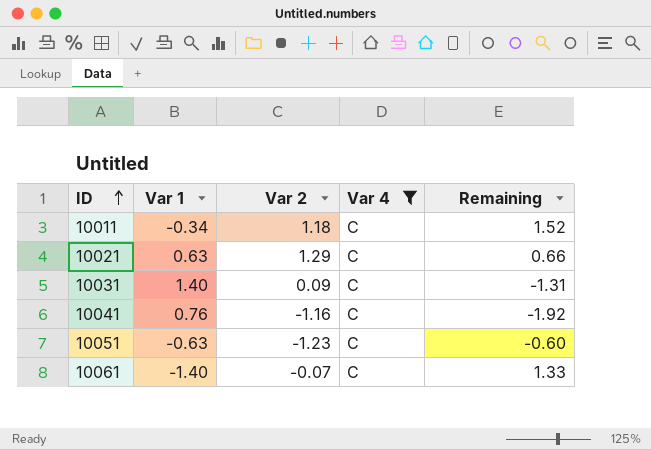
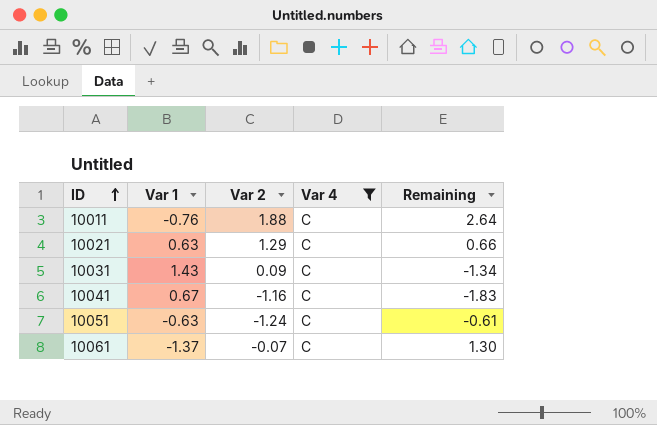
10011 | Var 1: -0.34 -> -0.76
10011 | Var 2: 1.18 -> 1.88
10011 | Remaining: 1.52 -> 2.64
10031 | Var 1: 1.40 -> 1.43
10031 | Remaining: -1.31 -> -1.34
10041 | Var 1: 0.76 -> 0.67
10041 | Remaining: -1.92 -> -1.83
10051 | Var 2: -1.23 -> -1.24
10051 | Remaining: -0.60 -> -0.61
10061 | Var 1: -1.40 -> -1.37
10061 | Remaining: 1.33 -> 1.30

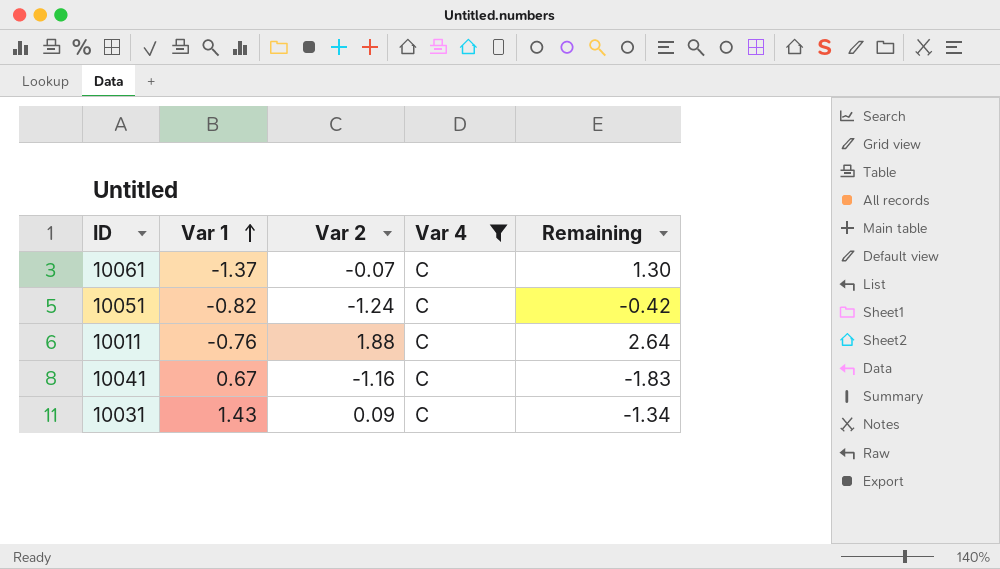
row order: ID ascending -> Var 1 ascending
row 10021: 0.63 | 1.29 | C | 0.66 -> none
10051 | Var 1: -0.63 -> -0.82
10051 | Remaining: -0.61 -> -0.42

